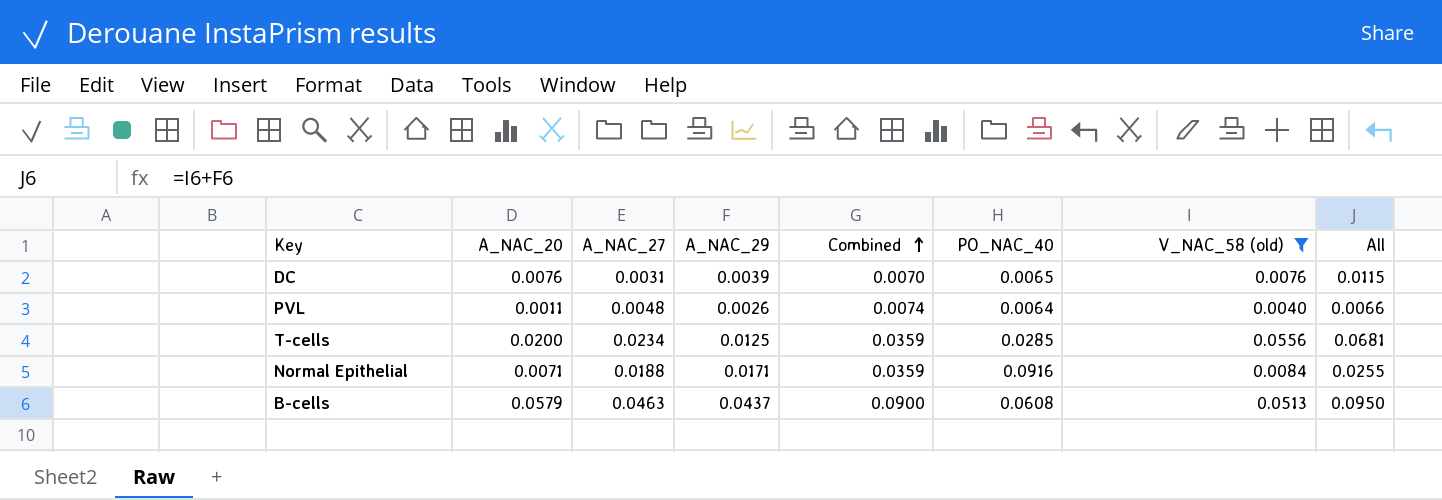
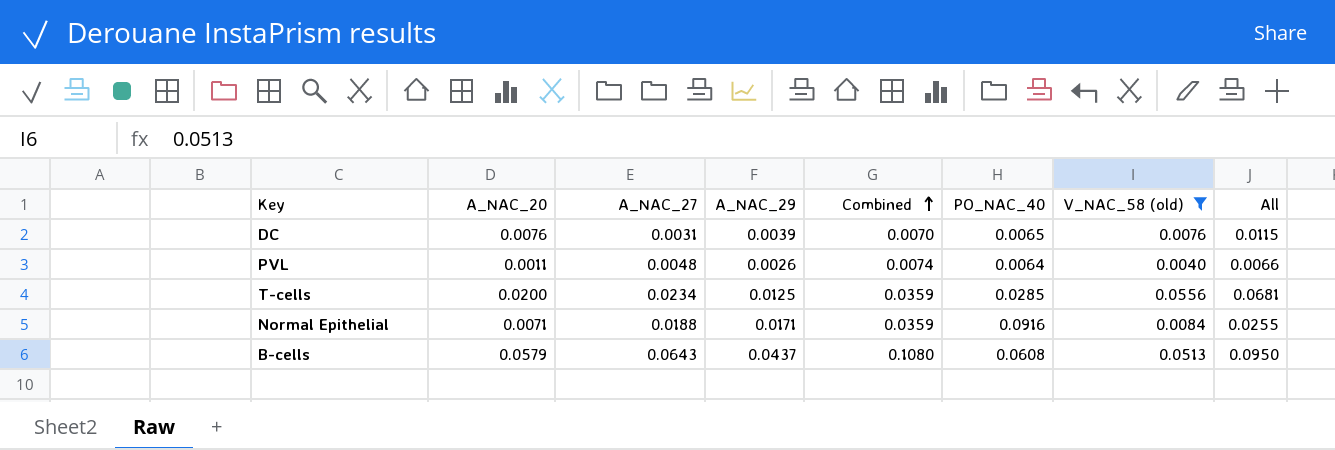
B-cells | A_NAC_27: 0.0463 -> 0.0643
B-cells | Combined: 0.0900 -> 0.1080

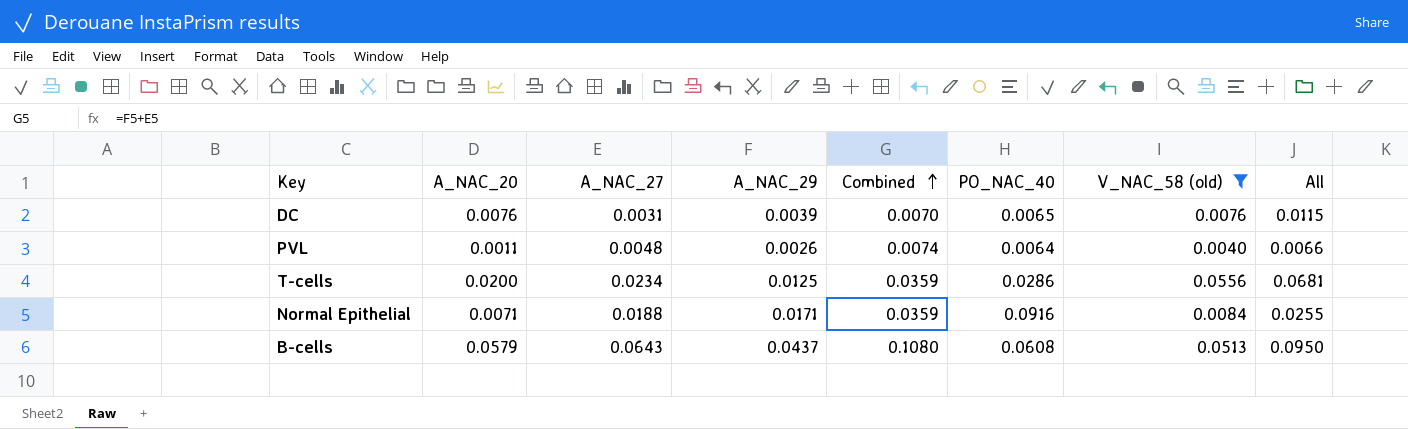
T-cells | PO_NAC_40: 0.0285 -> 0.0286

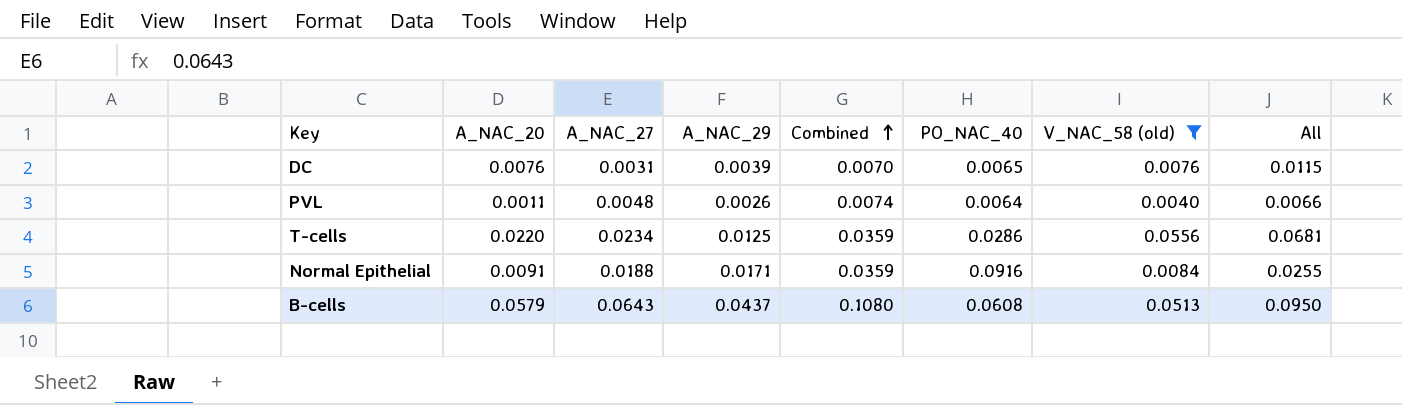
T-cells | A_NAC_20: 0.0200 -> 0.0220
Normal Epithelial | A_NAC_20: 0.0071 -> 0.0091

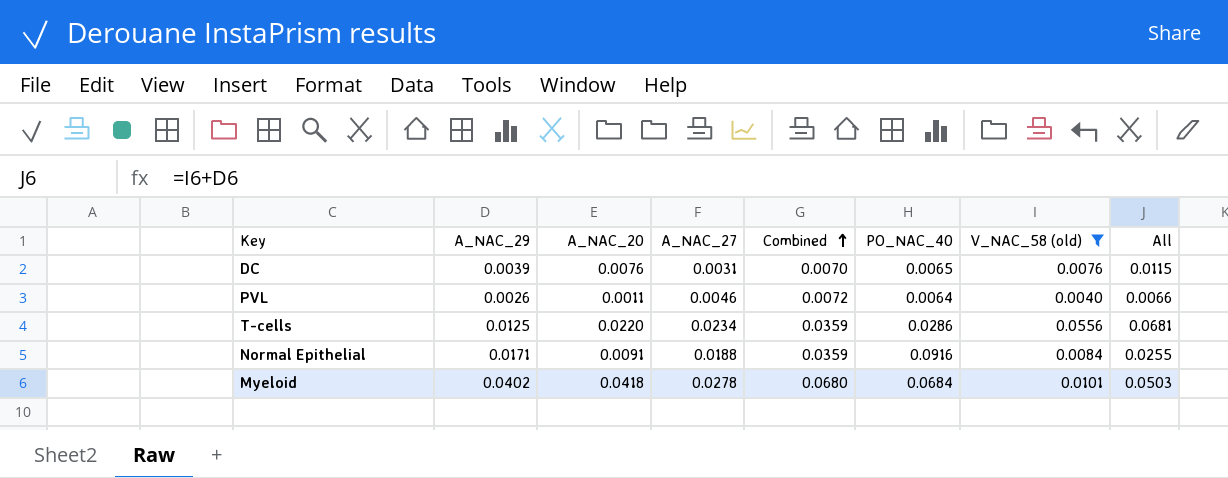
column A_NAC_29 | position: 4 -> 2
row B-cells: 0.0579 | 0.0643 | 0.0437 | 0.1080 | 0.0608 | 0.0513 | 0.0950 -> none
PVL | A_NAC_27: 0.0048 -> 0.0046
PVL | Combined: 0.0074 -> 0.0072
row Myeloid: none -> 0.0402 | 0.0418 | 0.0278 | 0.0680 | 0.0684 | 0.0101 | 0.0503

